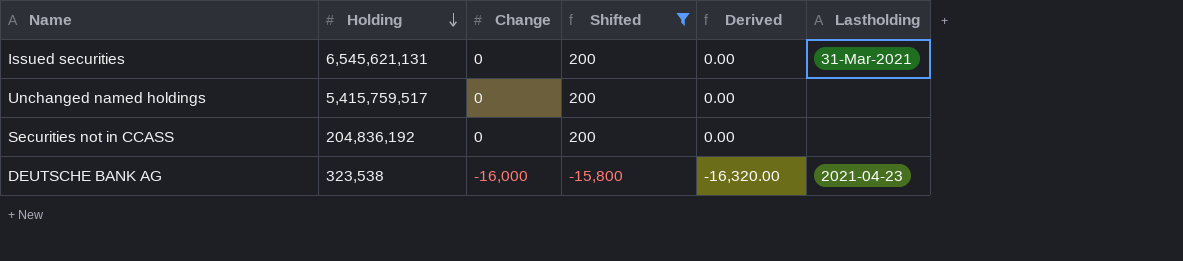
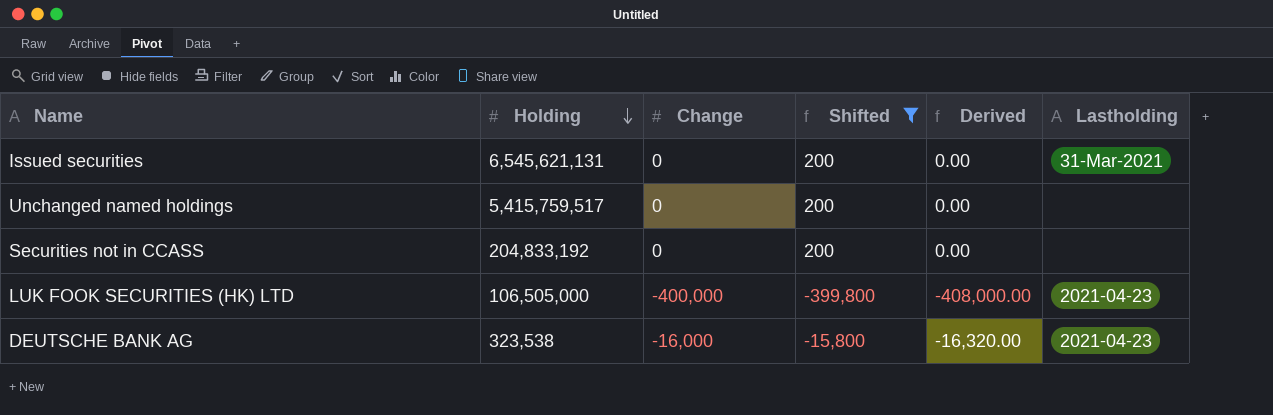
Securities not in CCASS | Holding: 204,836,192 -> 204,833,192
row LUK FOOK SECURITIES (HK) LTD: none -> 106,505,000 | -400,000 | -399,800 | -408,000.00 | 2021-04-23

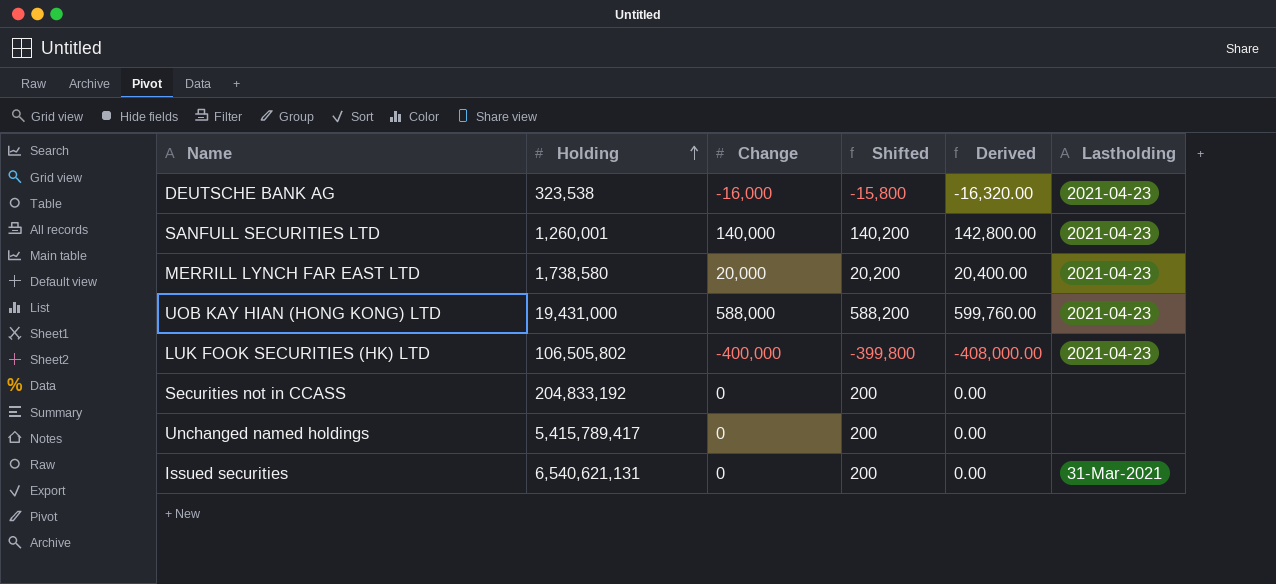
filter: Shifted <= 200 -> none
row order: Holding descending -> Holding ascending
LUK FOOK SECURITIES (HK) LTD | Holding: 106,505,000 -> 106,505,802
Unchanged named holdings | Holding: 5,415,759,517 -> 5,415,789,417
Issued securities | Holding: 6,545,621,131 -> 6,540,621,131

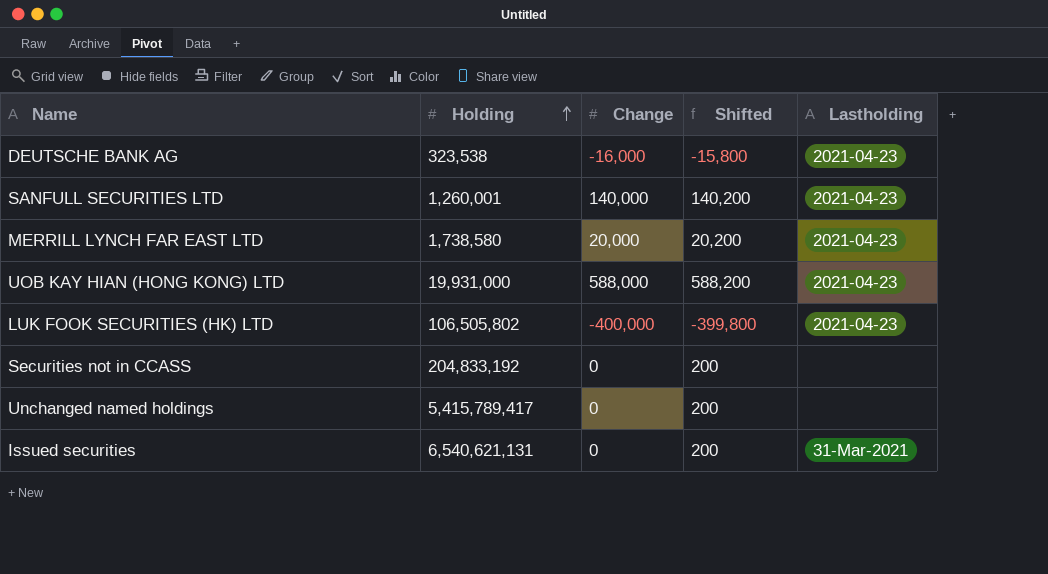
column Derived | formula: [Change] * 1.02 -> none
UOB KAY HIAN (HONG KONG) LTD | Holding: 19,431,000 -> 19,931,000

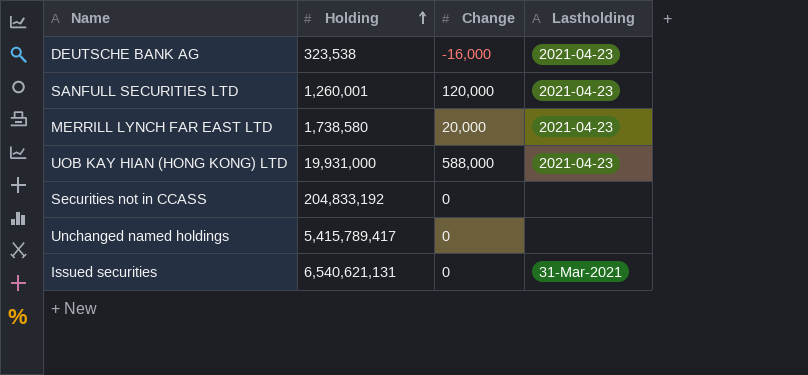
column Shifted | formula: [Change] + 200 -> none
row LUK FOOK SECURITIES (HK) LTD: 106,505,802 | -400,000 | -399,800 | 2021-04-23 -> none
SANFULL SECURITIES LTD | Change: 140,000 -> 120,000

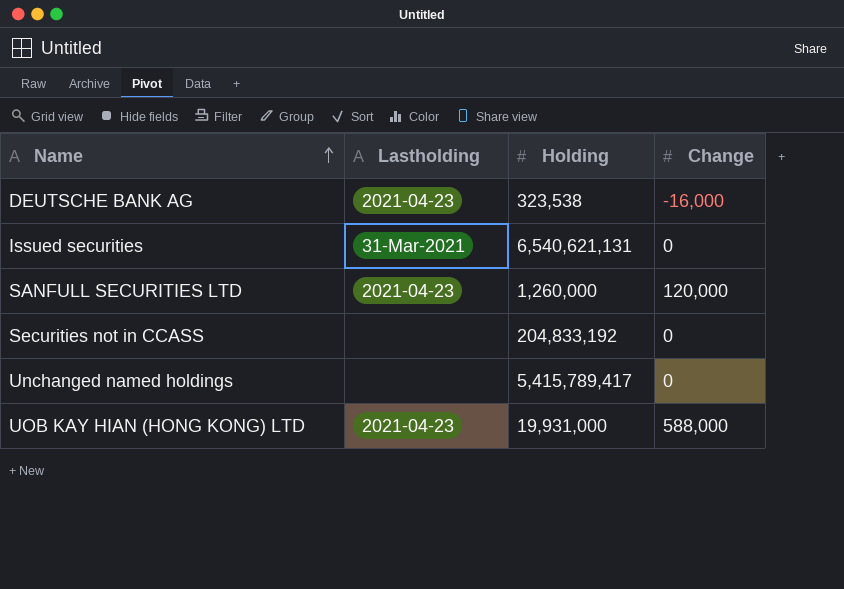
row order: Holding ascending -> Name ascending
column Lastholding | position: 4 -> 2
row MERRILL LYNCH FAR EAST LTD: 1,738,580 | 20,000 | 2021-04-23 -> none
SANFULL SECURITIES LTD | Holding: 1,260,001 -> 1,260,000

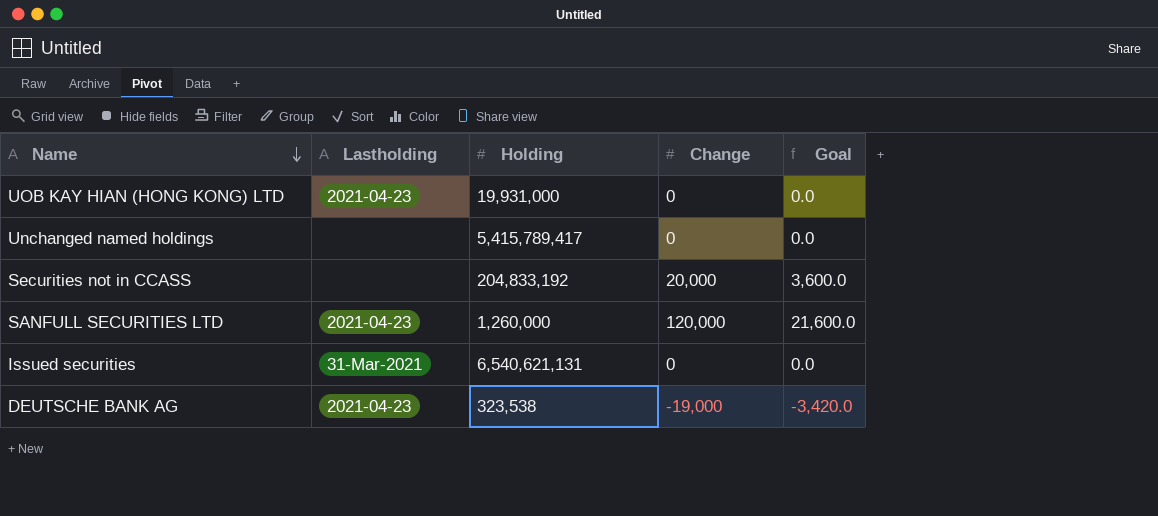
row order: Name ascending -> Name descending
column Goal | formula: none -> [Change] * 0.18
UOB KAY HIAN (HONG KONG) LTD | Change: 588,000 -> 0
Securities not in CCASS | Change: 0 -> 20,000
DEUTSCHE BANK AG | Change: -16,000 -> -19,000

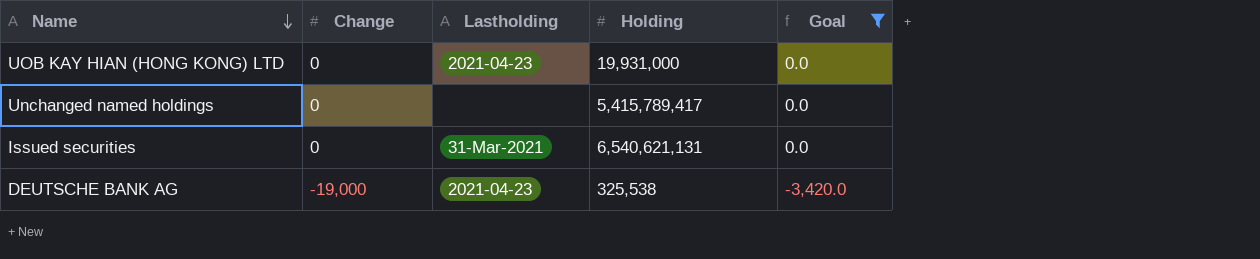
filter: none -> Goal <= 0.0
column Change | position: 4 -> 2
DEUTSCHE BANK AG | Holding: 323,538 -> 325,538

